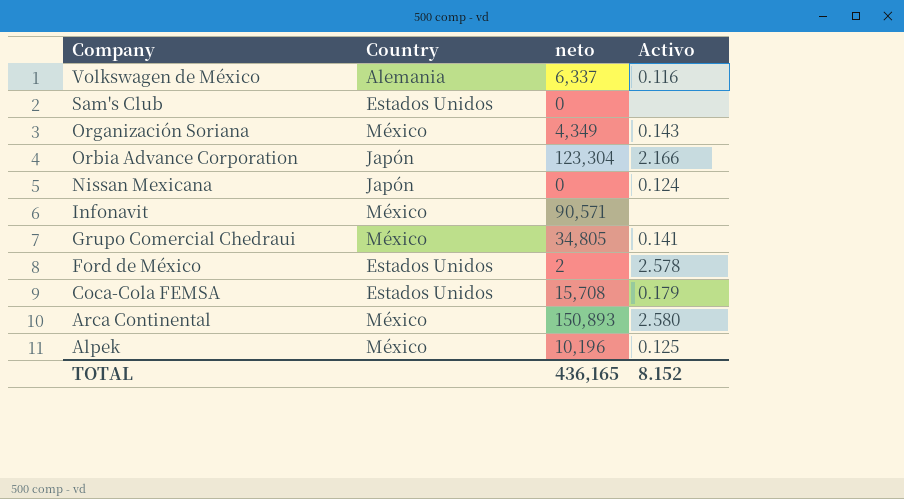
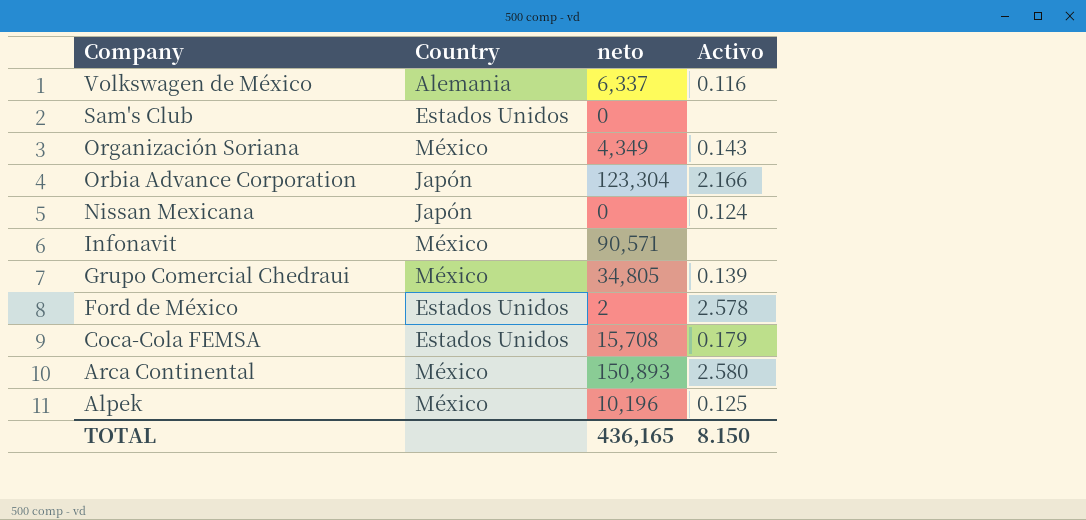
Grupo Comercial Chedraui | Activo: 0.141 -> 0.139
TOTAL | Activo: 8.152 -> 8.150

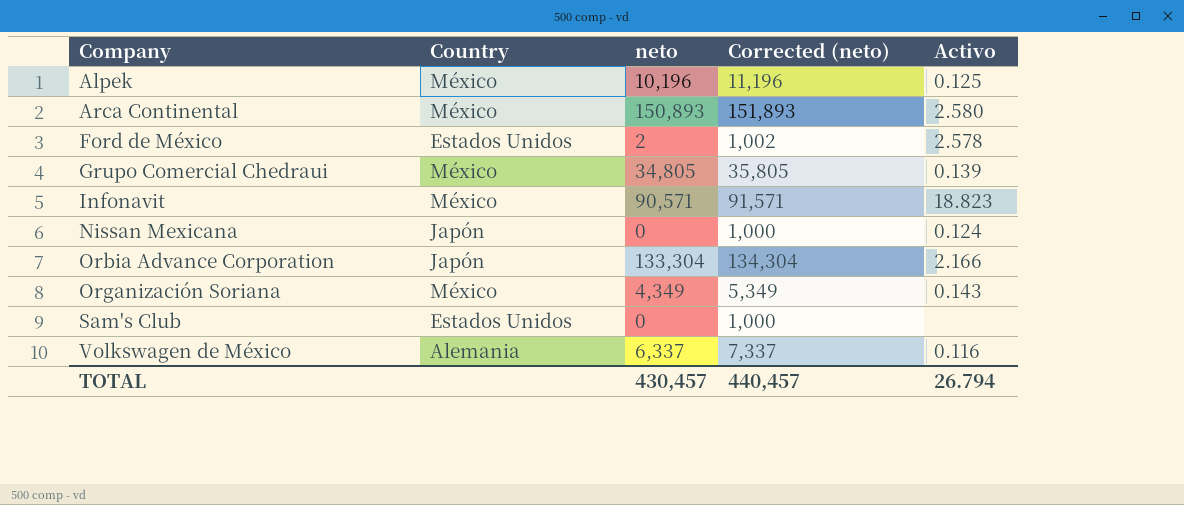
row order: Company descending -> Company ascending
column Corrected (neto) | formula: none -> [neto] + 1000
row Coca-Cola FEMSA: Estados Unidos | 15,708 | 0.179 -> none
Infonavit | Activo: none -> 18.823
Orbia Advance Corporation | neto: 123,304 -> 133,304
TOTAL | neto: 436,165 -> 430,457
TOTAL | Activo: 8.150 -> 26.794

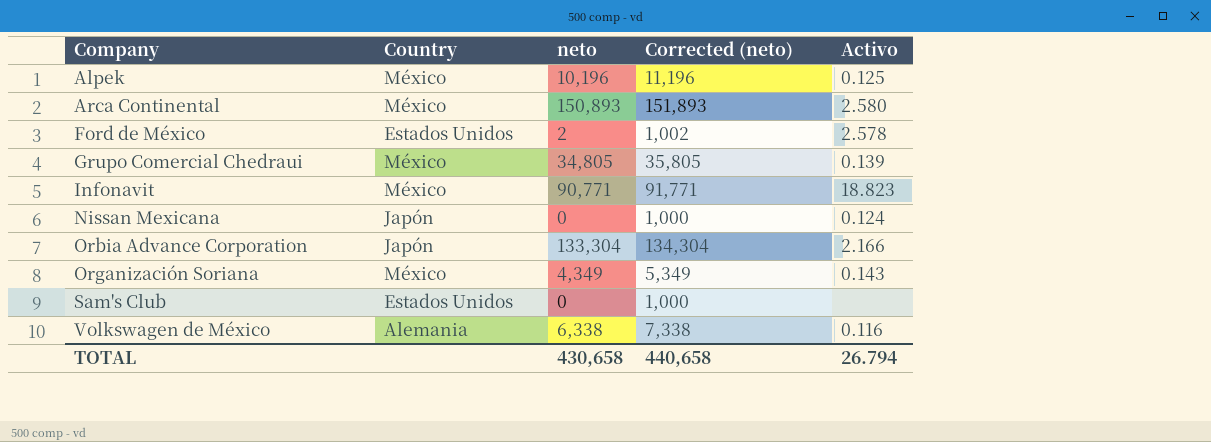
Infonavit | neto: 90,571 -> 90,771
Infonavit | Corrected (neto): 91,571 -> 91,771
Volkswagen de México | neto: 6,337 -> 6,338
Volkswagen de México | Corrected (neto): 7,337 -> 7,338
TOTAL | neto: 430,457 -> 430,658
TOTAL | Corrected (neto): 440,457 -> 440,658

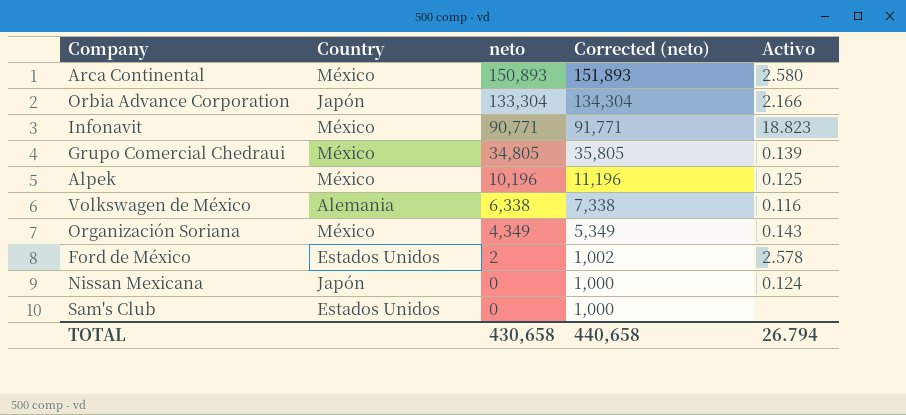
row order: Company ascending -> neto descending

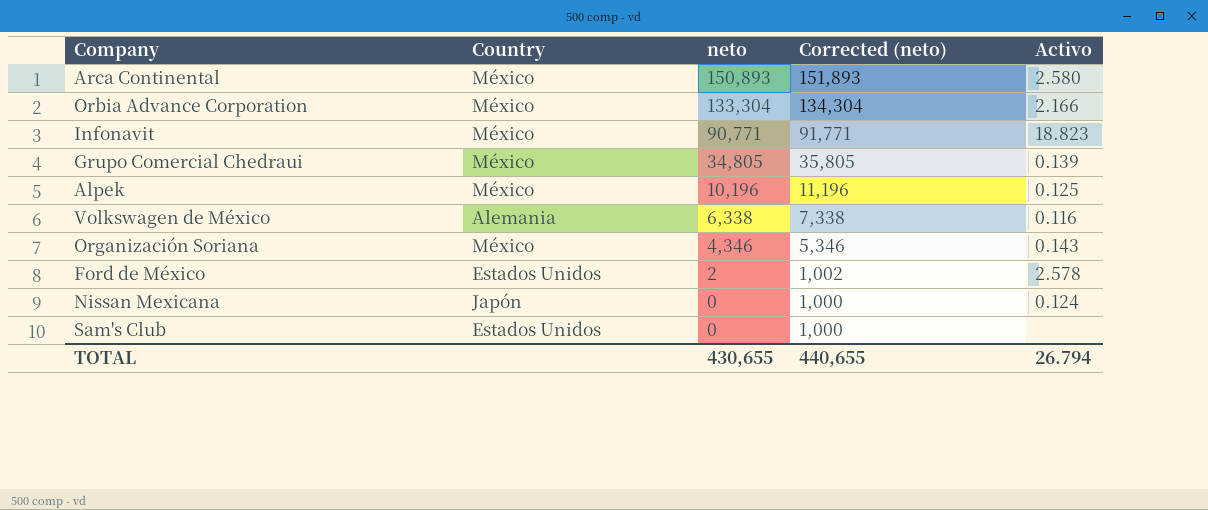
Orbia Advance Corporation | Country: Japón -> México
Organización Soriana | neto: 4,349 -> 4,346
Organización Soriana | Corrected (neto): 5,349 -> 5,346
TOTAL | neto: 430,658 -> 430,655
TOTAL | Corrected (neto): 440,658 -> 440,655

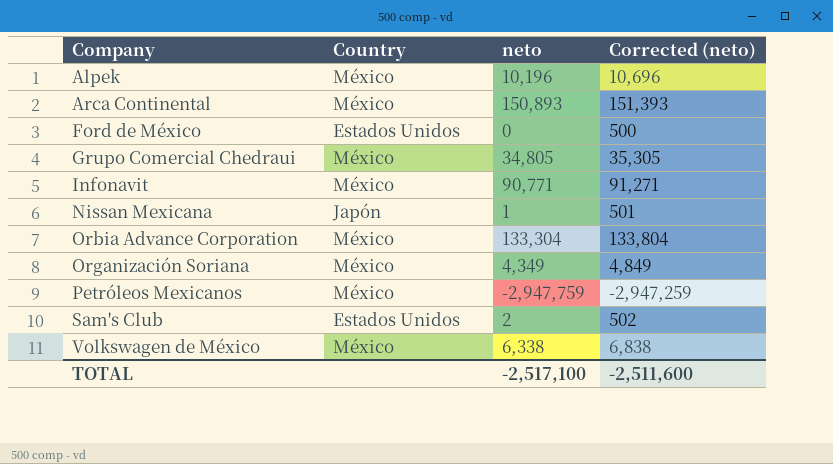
row order: neto descending -> Company ascending
column Activo | position: 5 -> none
column Corrected (neto) | formula: [neto] + 1000 -> [neto] + 500
Ford de México | neto: 2 -> 0
Nissan Mexicana | neto: 0 -> 1
Organización Soriana | neto: 4,346 -> 4,349
row Petróleos Mexicanos: none -> México | -2,947,759 | -2,947,259
Sam's Club | neto: 0 -> 2
Volkswagen de México | Country: Alemania -> México
TOTAL | neto: 430,655 -> -2,517,100
TOTAL | Corrected (neto): 440,655 -> -2,511,600

